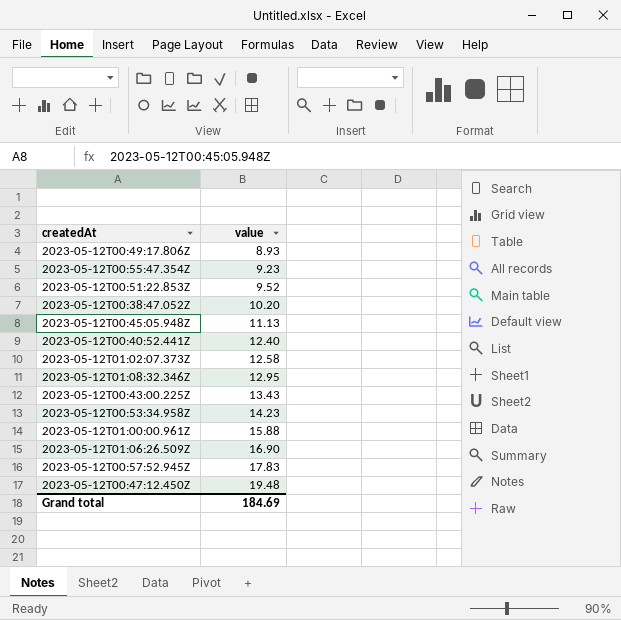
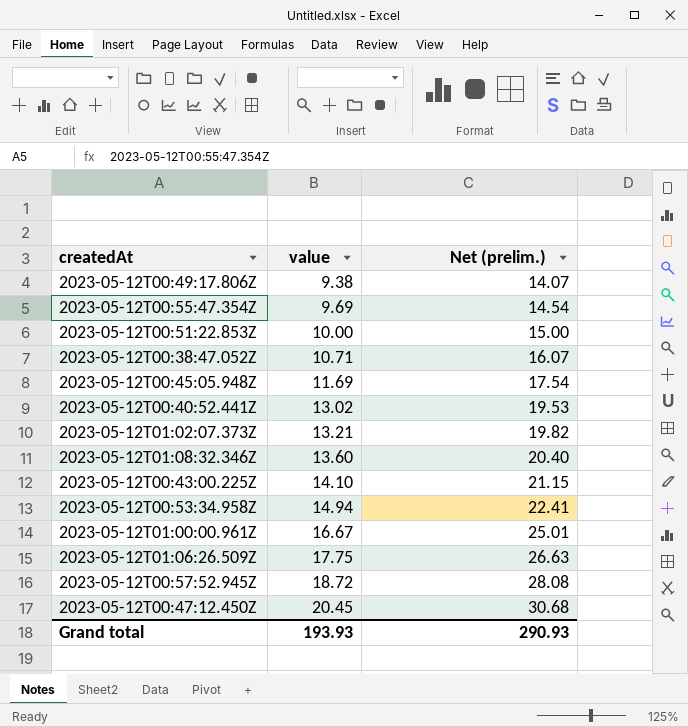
column Net (prelim.) | formula: none -> [value] * 1.5
2023-05-12T00:49:17.806Z | value: 8.93 -> 9.38
2023-05-12T00:55:47.354Z | value: 9.23 -> 9.69
2023-05-12T00:51:22.853Z | value: 9.52 -> 10.00
2023-05-12T00:38:47.052Z | value: 10.20 -> 10.71
2023-05-12T00:45:05.948Z | value: 11.13 -> 11.69
2023-05-12T00:40:52.441Z | value: 12.40 -> 13.02
2023-05-12T01:02:07.373Z | value: 12.58 -> 13.21
2023-05-12T01:08:32.346Z | value: 12.95 -> 13.60
2023-05-12T00:43:00.225Z | value: 13.43 -> 14.10
2023-05-12T00:53:34.958Z | value: 14.23 -> 14.94
2023-05-12T01:00:00.961Z | value: 15.88 -> 16.67
2023-05-12T01:06:26.509Z | value: 16.90 -> 17.75
2023-05-12T00:57:52.945Z | value: 17.83 -> 18.72
2023-05-12T00:47:12.450Z | value: 19.48 -> 20.45
Grand total | value: 184.69 -> 193.93

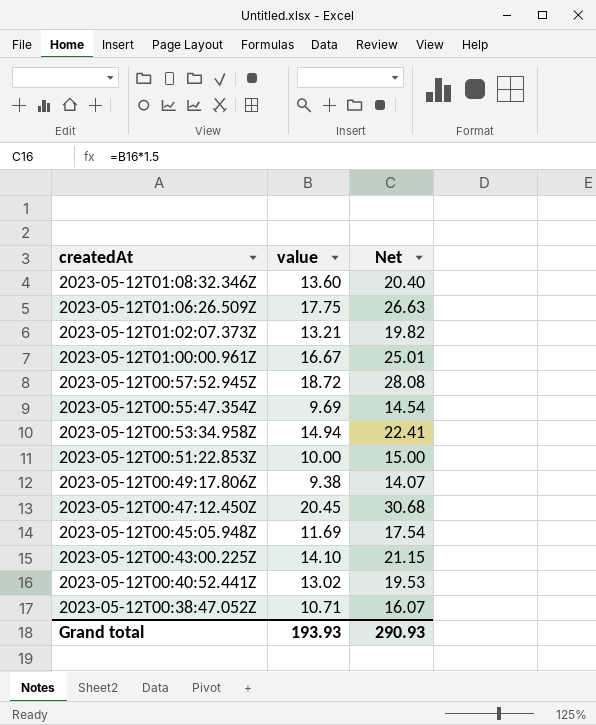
row order: value ascending -> createdAt descending
column name: Net (prelim.) -> Net

